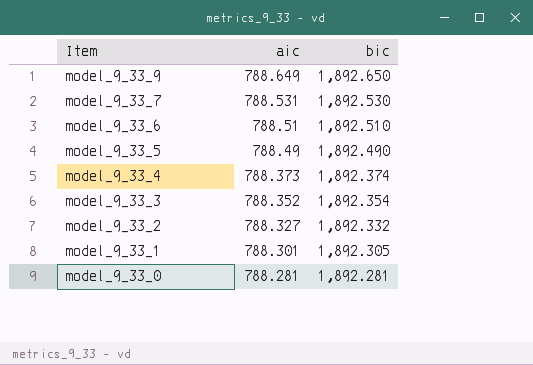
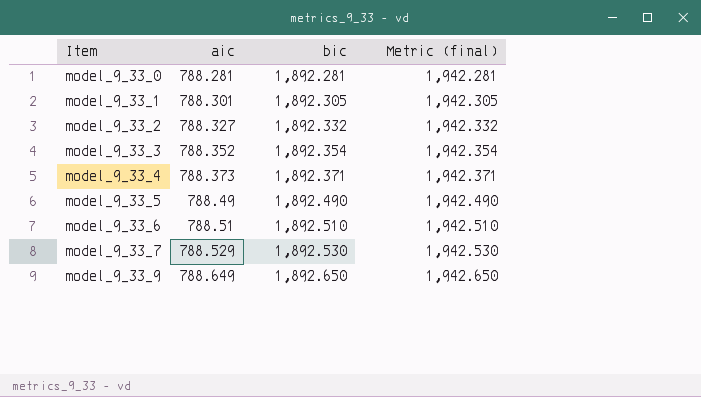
row order: Item descending -> Item ascending
column Metric (final) | formula: none -> [bic] + 50
model_9_33_4 | bic: 1,892.374 -> 1,892.371
model_9_33_7 | aic: 788.531 -> 788.529

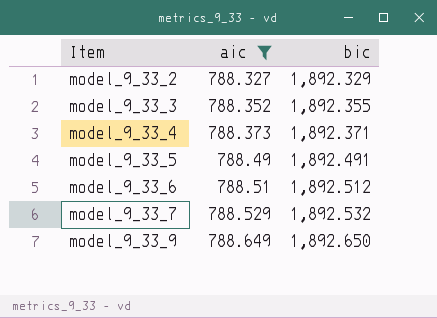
filter: none -> aic >= 788.327
column Metric (final) | formula: [bic] + 50 -> none
model_9_33_2 | bic: 1,892.332 -> 1,892.329
model_9_33_3 | bic: 1,892.354 -> 1,892.355
model_9_33_5 | bic: 1,892.490 -> 1,892.491
model_9_33_6 | bic: 1,892.510 -> 1,892.512
model_9_33_7 | bic: 1,892.530 -> 1,892.532

